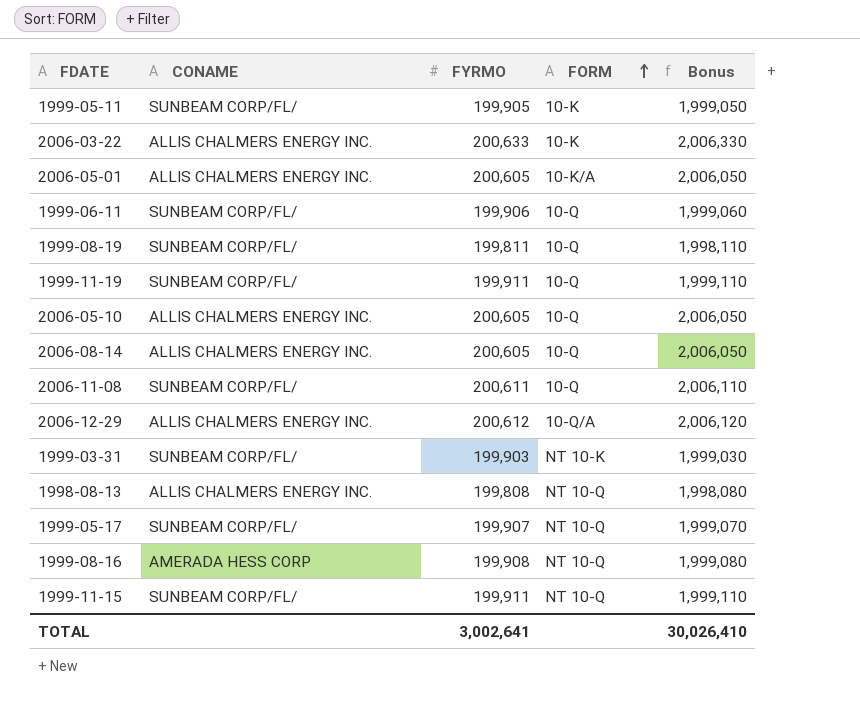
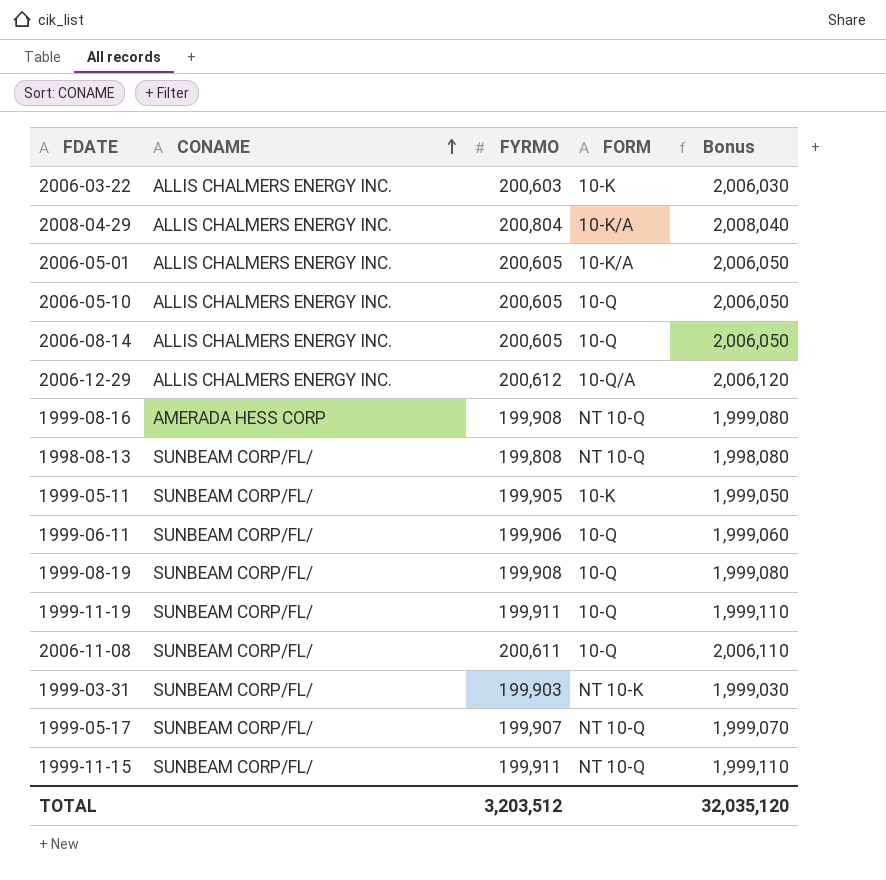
row order: FORM ascending -> CONAME ascending
2006-03-22 | FYRMO: 200,633 -> 200,603
2006-03-22 | Bonus: 2,006,330 -> 2,006,030
row 2008-04-29: none -> ALLIS CHALMERS ENERGY INC. | 200,804 | 10-K/A | 2,008,040
1998-08-13 | CONAME: ALLIS CHALMERS ENERGY INC. -> SUNBEAM CORP/FL/
1999-08-19 | FYRMO: 199,811 -> 199,908
1999-08-19 | Bonus: 1,998,110 -> 1,999,080
TOTAL | FYRMO: 3,002,641 -> 3,203,512
TOTAL | Bonus: 30,026,410 -> 32,035,120

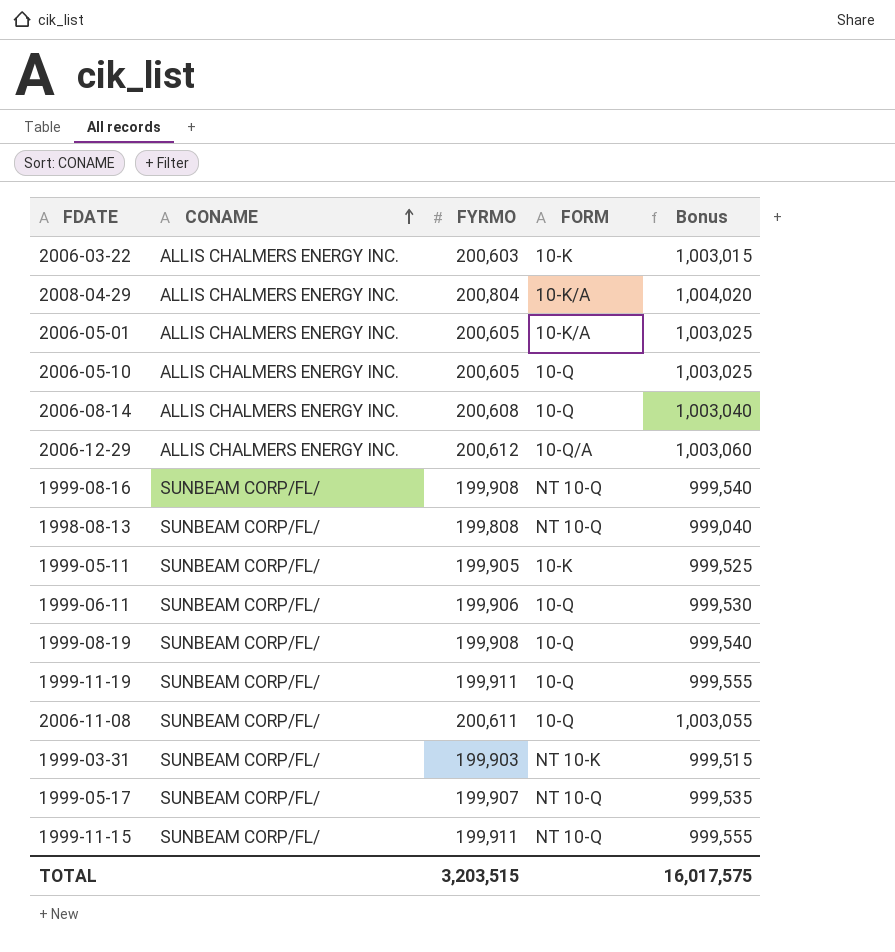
column Bonus | formula: [FYRMO] * 10 -> [FYRMO] * 5
2006-08-14 | FYRMO: 200,605 -> 200,608
1999-08-16 | CONAME: AMERADA HESS CORP -> SUNBEAM CORP/FL/
TOTAL | FYRMO: 3,203,512 -> 3,203,515
TOTAL | Bonus: 32,035,120 -> 16,017,575

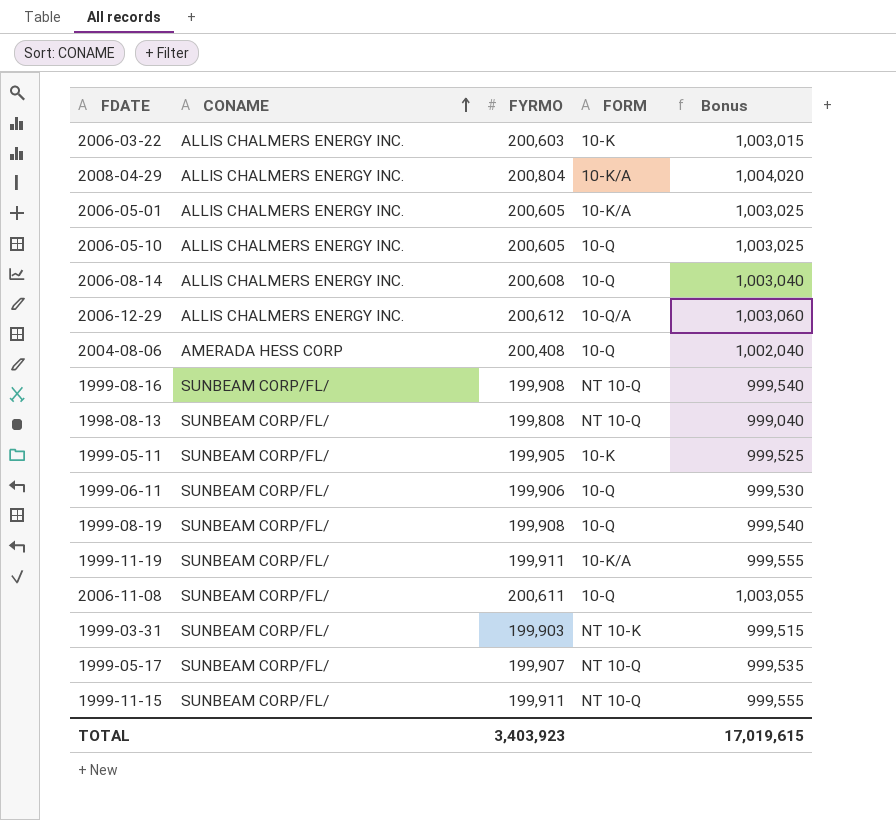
row 2004-08-06: none -> AMERADA HESS CORP | 200,408 | 10-Q | 1,002,040
1999-11-19 | FORM: 10-Q -> 10-K/A
TOTAL | FYRMO: 3,203,515 -> 3,403,923
TOTAL | Bonus: 16,017,575 -> 17,019,615

